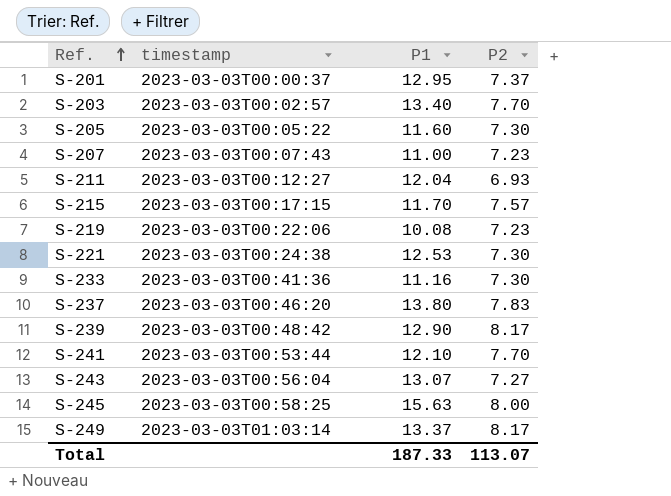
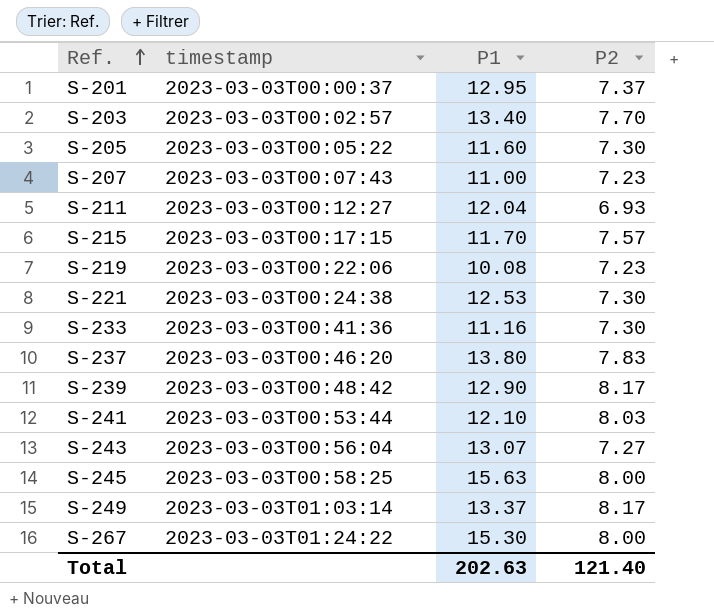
S-241 | P2: 7.70 -> 8.03
row S-267: none -> 2023-03-03T01:24:22 | 15.30 | 8.00
Total | P1: 187.33 -> 202.63
Total | P2: 113.07 -> 121.40

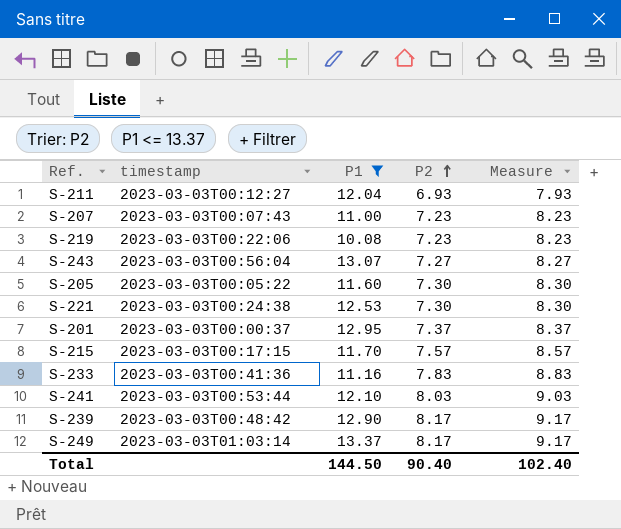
filter: none -> P1 <= 13.37
row order: Ref. ascending -> P2 ascending
column Measure | formula: none -> [P2] + 1
S-233 | P2: 7.30 -> 7.83
Total | P1: 202.63 -> 144.50
Total | P2: 121.40 -> 90.40

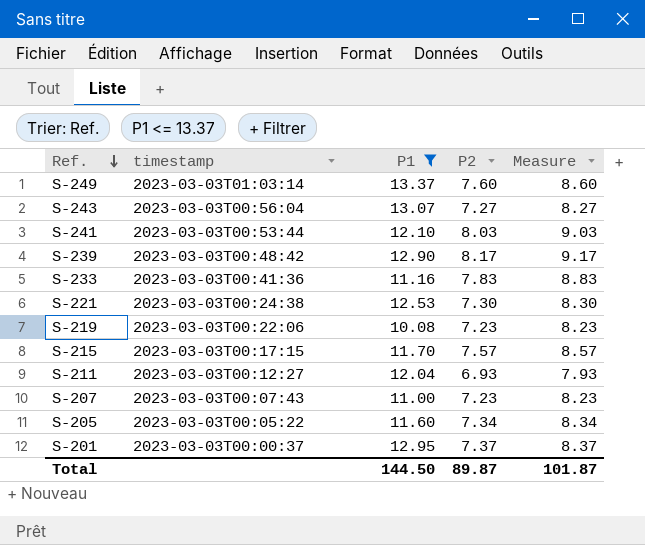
row order: P2 ascending -> Ref. descending
S-249 | P2: 8.17 -> 7.60
S-249 | Measure: 9.17 -> 8.60
S-205 | P2: 7.30 -> 7.34
S-205 | Measure: 8.30 -> 8.34
Total | P2: 90.40 -> 89.87
Total | Measure: 102.40 -> 101.87

